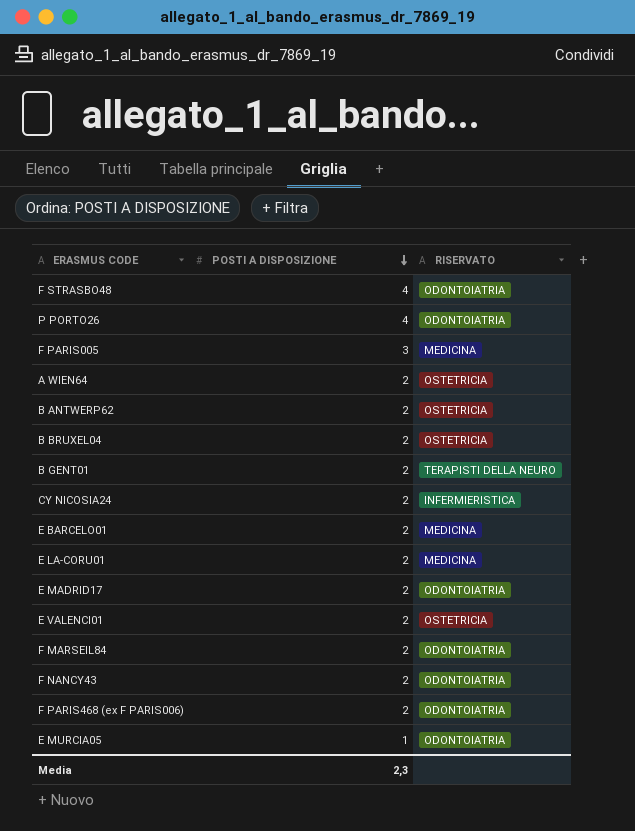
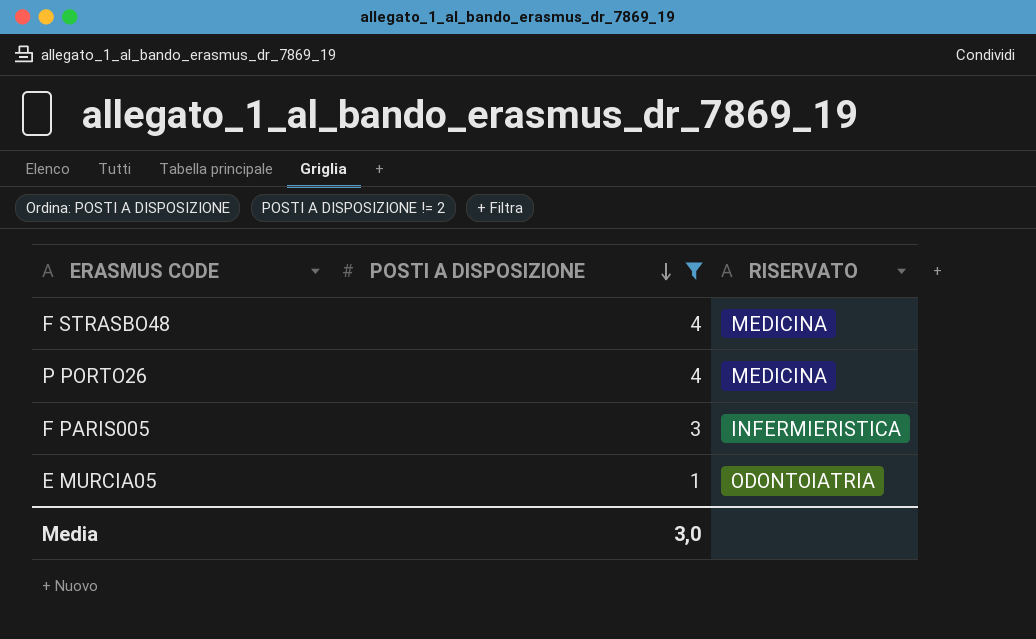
filter: none -> POSTI A DISPOSIZIONE != 2
F STRASBO48 | RISERVATO: ODONTOIATRIA -> MEDICINA
P PORTO26 | RISERVATO: ODONTOIATRIA -> MEDICINA
F PARIS005 | RISERVATO: MEDICINA -> INFERMIERISTICA
Media | POSTI A DISPOSIZIONE: 2,3 -> 3,0

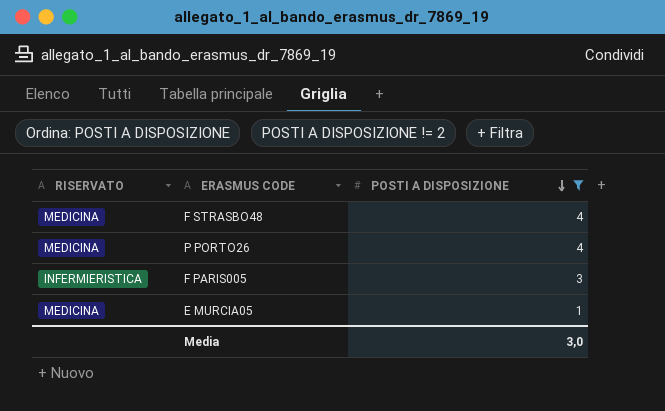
column RISERVATO | position: 3 -> 1
E MURCIA05 | RISERVATO: ODONTOIATRIA -> MEDICINA

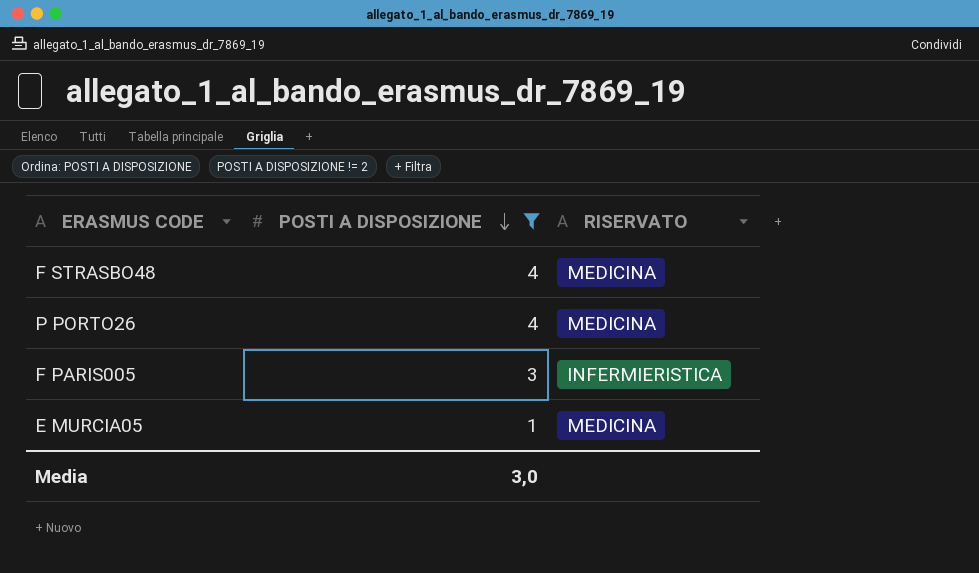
column RISERVATO | position: 1 -> 3

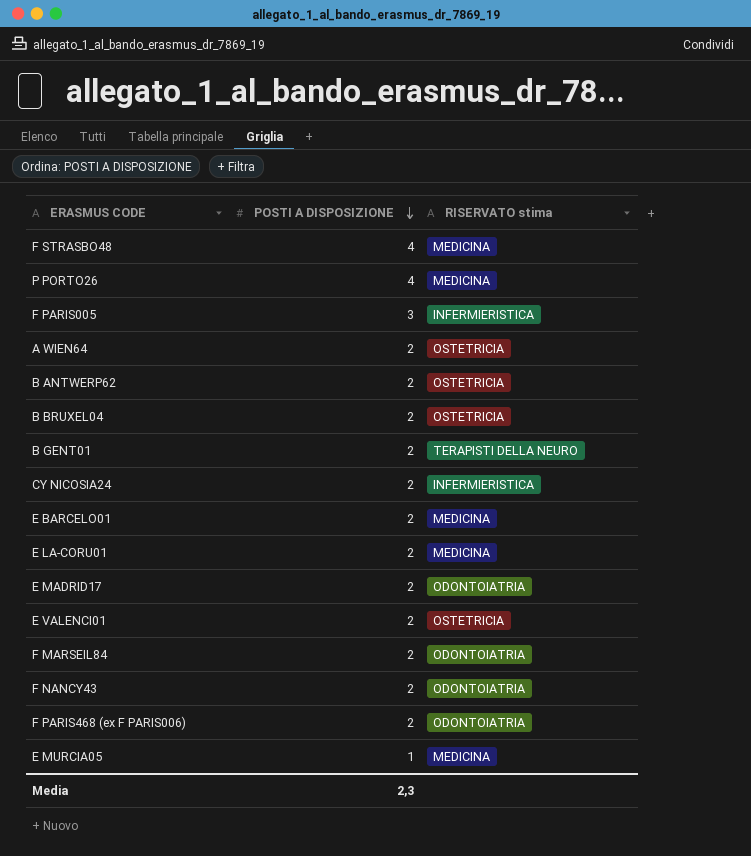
filter: POSTI A DISPOSIZIONE != 2 -> none
column name: RISERVATO -> RISERVATO stima
Media | POSTI A DISPOSIZIONE: 3,0 -> 2,3

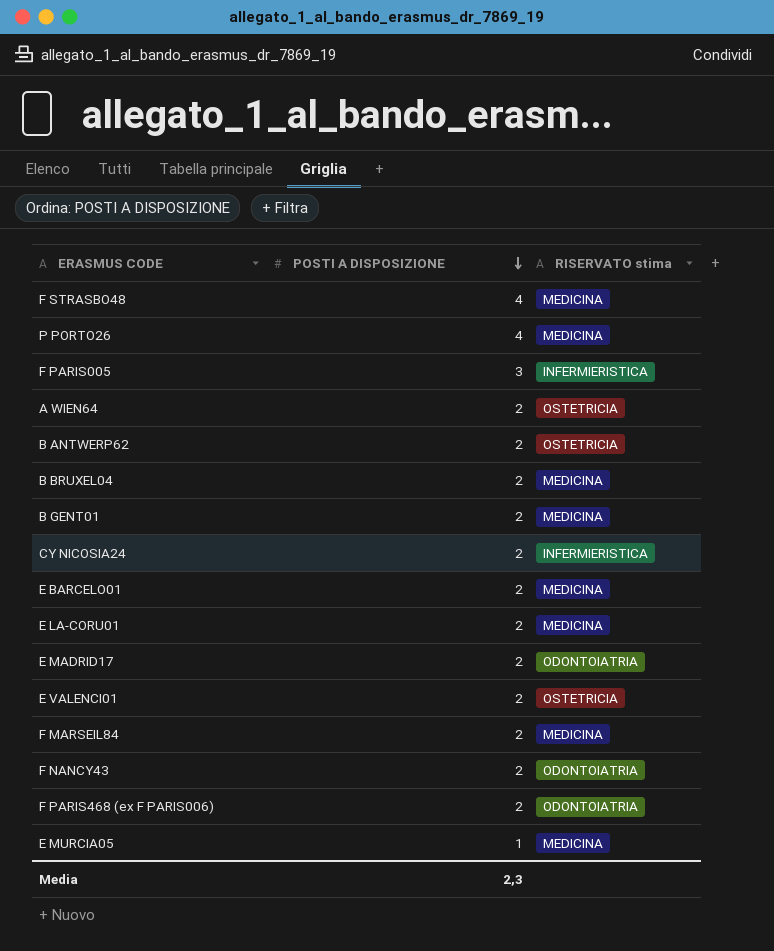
B BRUXEL04 | RISERVATO stima: OSTETRICIA -> MEDICINA
B GENT01 | RISERVATO stima: TERAPISTI DELLA NEURO -> MEDICINA
F MARSEIL84 | RISERVATO stima: ODONTOIATRIA -> MEDICINA

